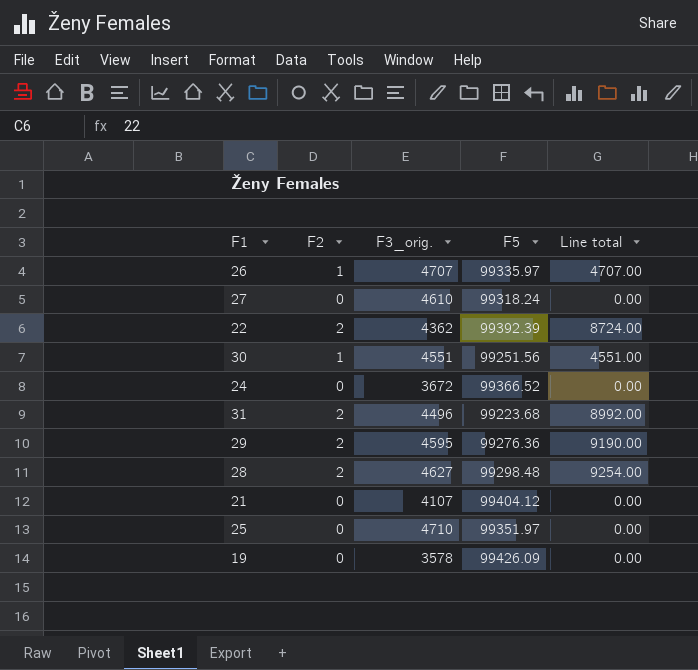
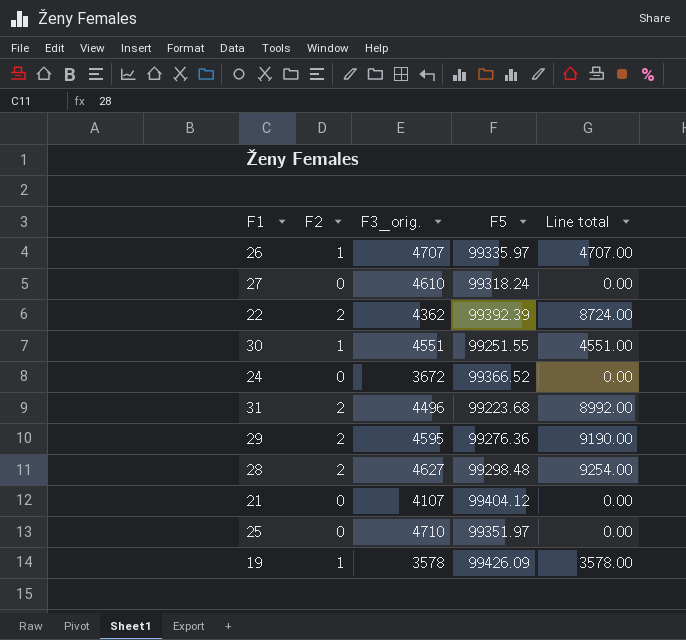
30 | F5: 99251.56 -> 99251.55
19 | F2: 0 -> 1
19 | Line total: 0.00 -> 3578.00

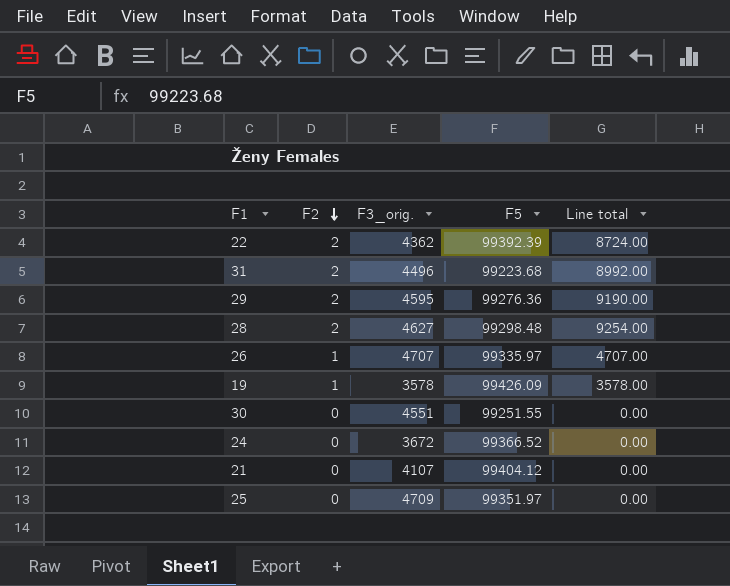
row order: none -> F2 descending
row 27: 0 | 4610 | 99318.24 | 0.00 -> none
30 | F2: 1 -> 0
30 | Line total: 4551.00 -> 0.00
25 | F3_orig.: 4710 -> 4709

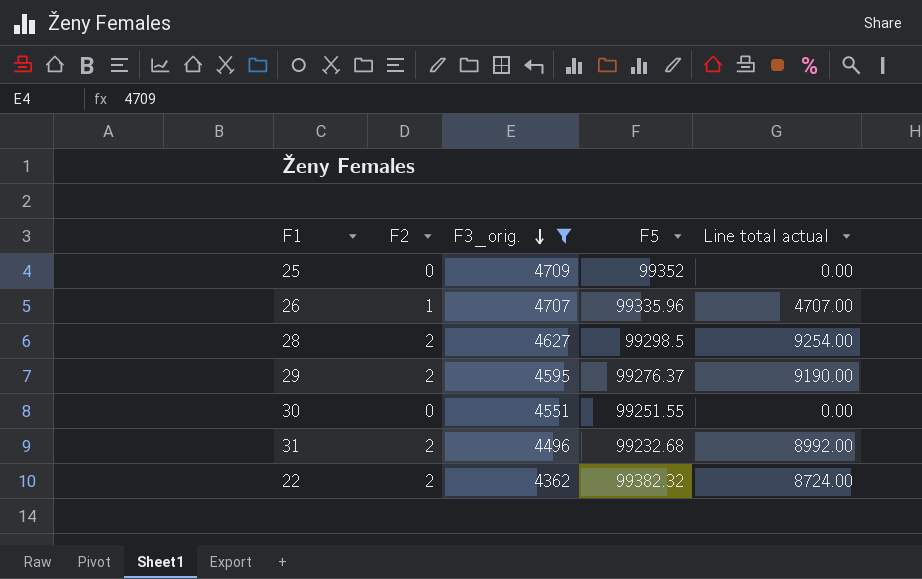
filter: none -> F3_orig. >= 4362
row order: F2 descending -> F3_orig. descending
column name: Line total -> Line total actual
25 | F5: 99351.97 -> 99352
26 | F5: 99335.97 -> 99335.96
28 | F5: 99298.48 -> 99298.5
29 | F5: 99276.36 -> 99276.37
31 | F5: 99223.68 -> 99232.68
22 | F5: 99392.39 -> 99382.32

